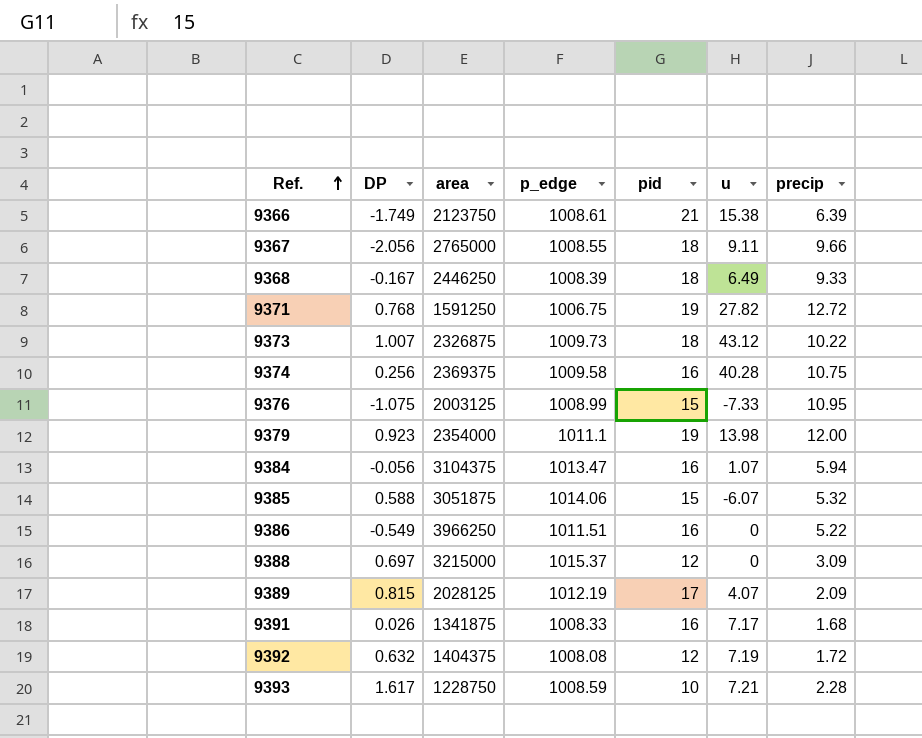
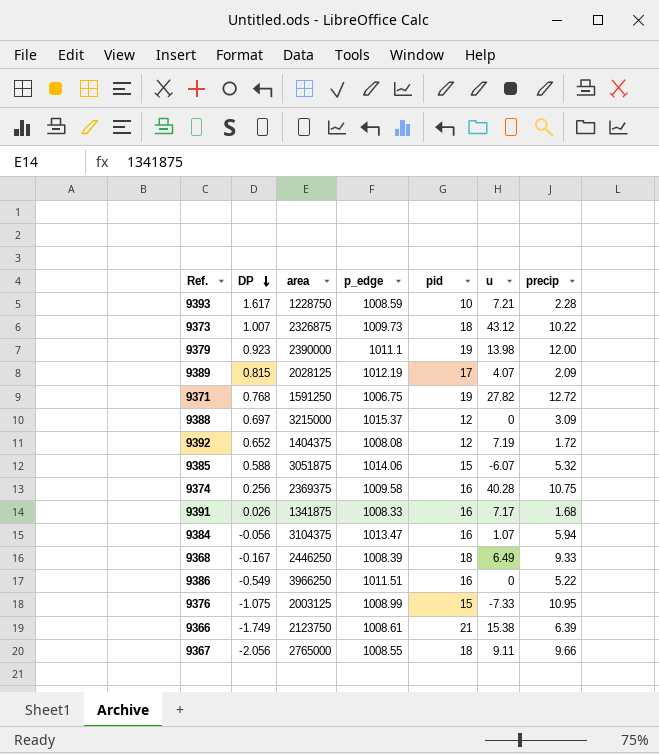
row order: Ref. ascending -> DP descending
9379 | area: 2354000 -> 2390000
9392 | DP: 0.632 -> 0.652

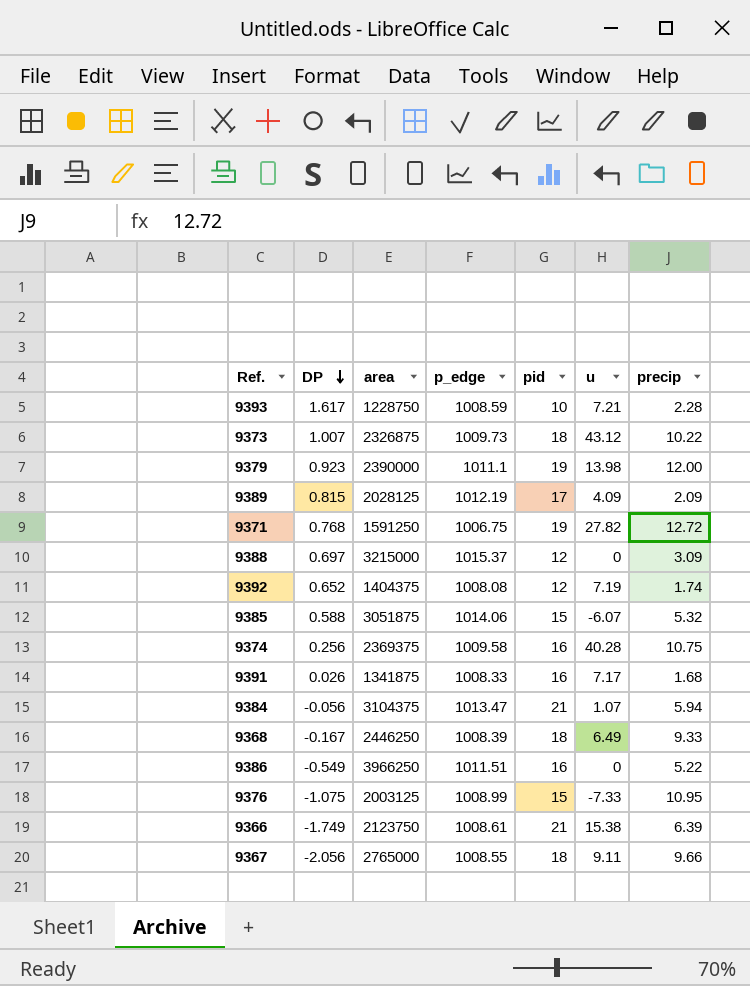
9389 | u: 4.07 -> 4.09
9392 | precip: 1.72 -> 1.74
9384 | pid: 16 -> 21

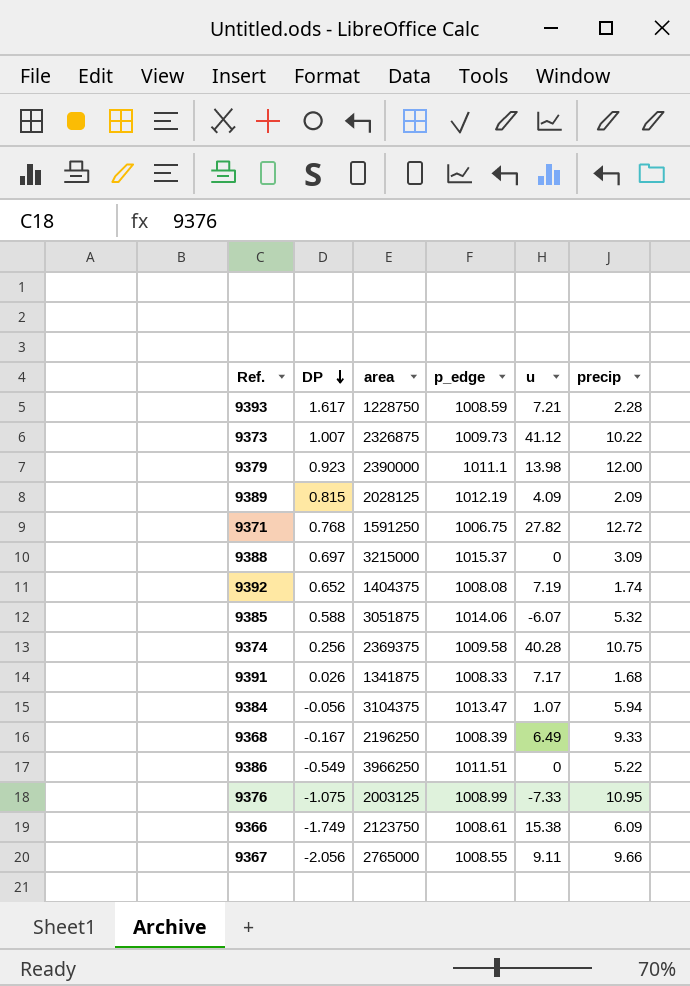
column pid | position: 5 -> none
9373 | u: 43.12 -> 41.12
9368 | area: 2446250 -> 2196250
9366 | precip: 6.39 -> 6.09

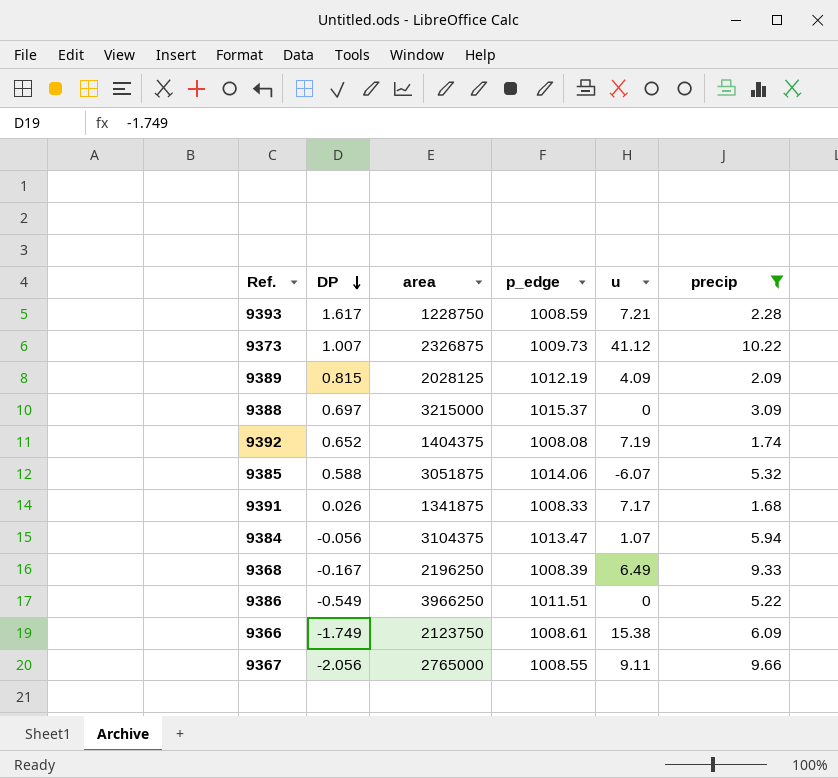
filter: none -> precip <= 10.22

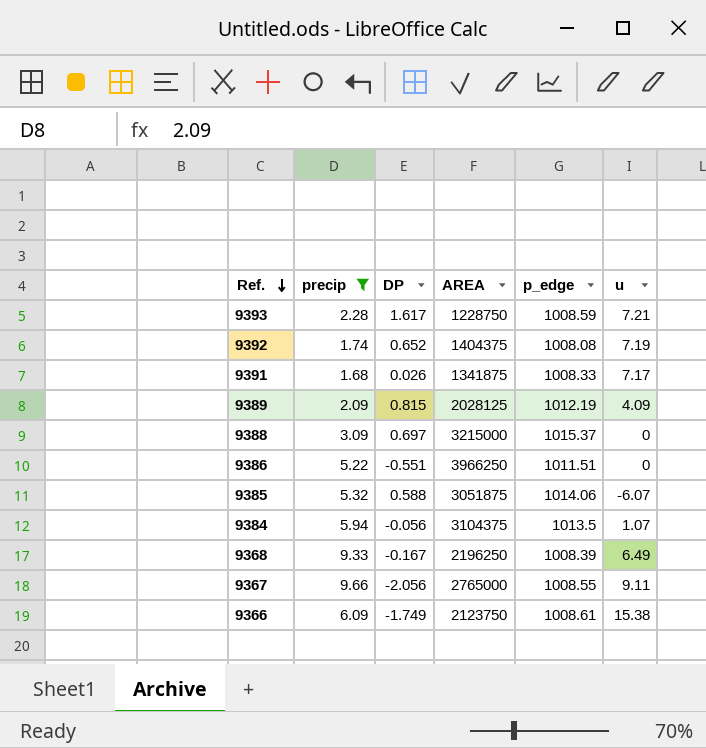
row order: DP descending -> Ref. descending
column precip | position: 6 -> 2
column name: area -> AREA
row 9373: 1.007 | 2326875 | 1009.73 | 41.12 | 10.22 -> none
9386 | DP: -0.549 -> -0.551
9384 | p_edge: 1013.47 -> 1013.5

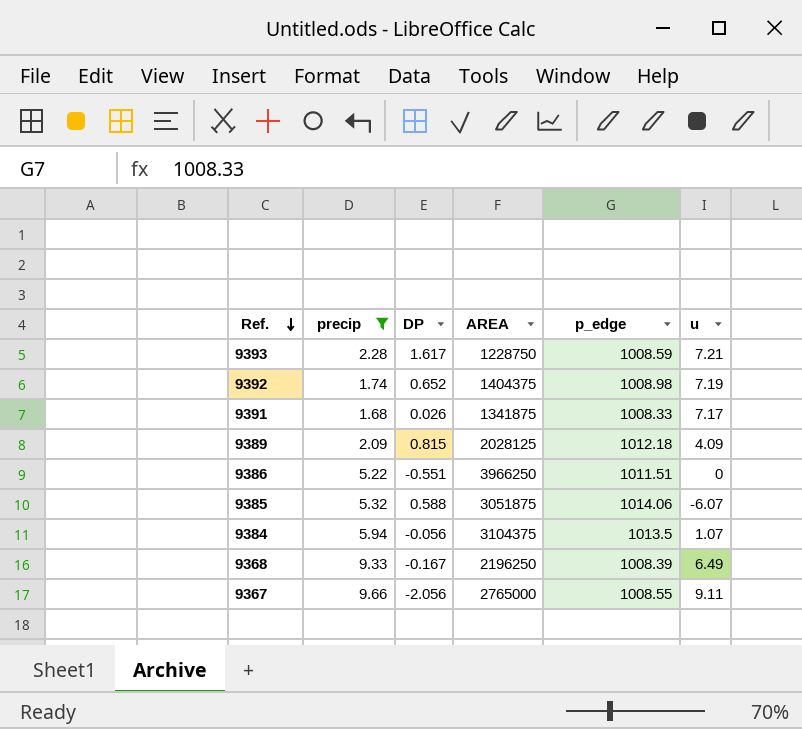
row 9388: 3.09 | 0.697 | 3215000 | 1015.37 | 0 -> none
row 9366: 6.09 | -1.749 | 2123750 | 1008.61 | 15.38 -> none
9392 | p_edge: 1008.08 -> 1008.98
9389 | p_edge: 1012.19 -> 1012.18

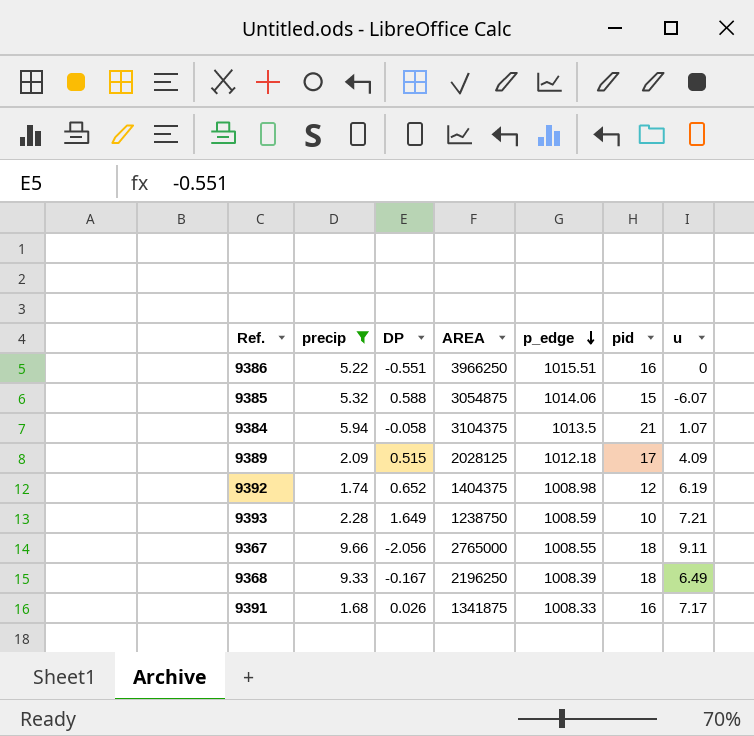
row order: Ref. descending -> p_edge descending
column pid | position: none -> 6
9386 | p_edge: 1011.51 -> 1015.51
9385 | AREA: 3051875 -> 3054875
9384 | DP: -0.056 -> -0.058
9389 | DP: 0.815 -> 0.515
9392 | u: 7.19 -> 6.19
9393 | DP: 1.617 -> 1.649
9393 | AREA: 1228750 -> 1238750

